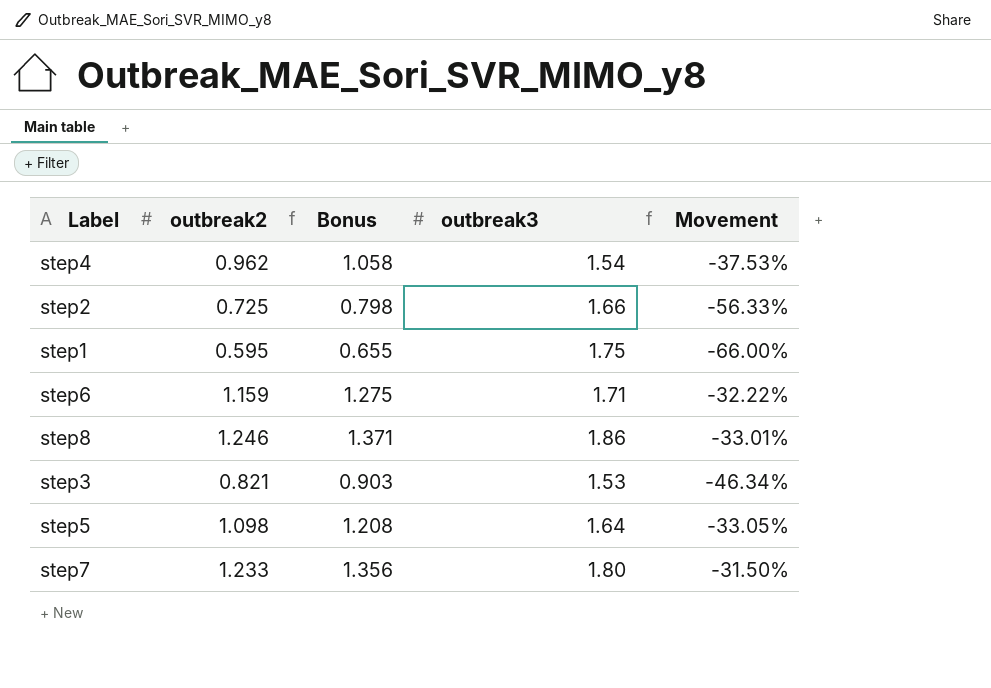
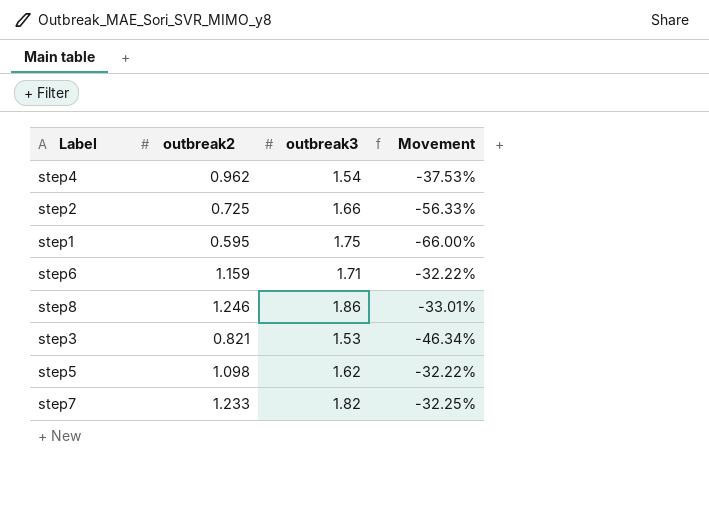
column Bonus | formula: [outbreak2] * 1.1 -> none
step5 | outbreak3: 1.64 -> 1.62
step5 | Movement: -33.05% -> -32.22%
step7 | outbreak3: 1.80 -> 1.82
step7 | Movement: -31.50% -> -32.25%

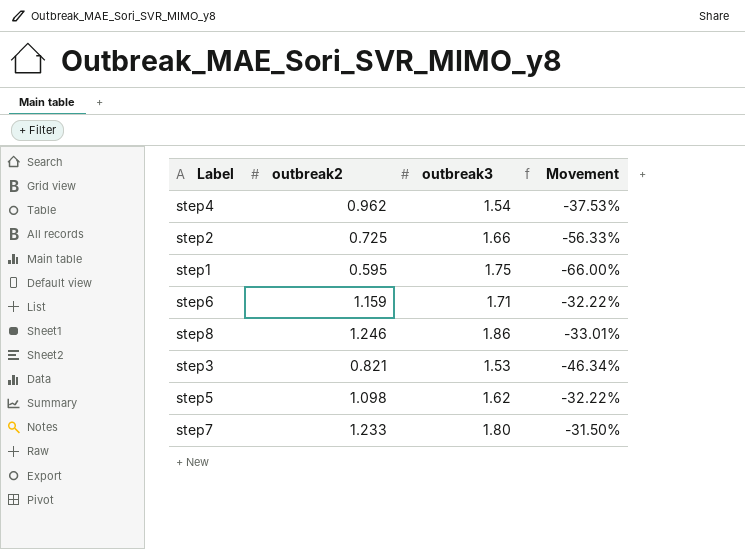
step7 | outbreak3: 1.82 -> 1.80
step7 | Movement: -32.25% -> -31.50%

